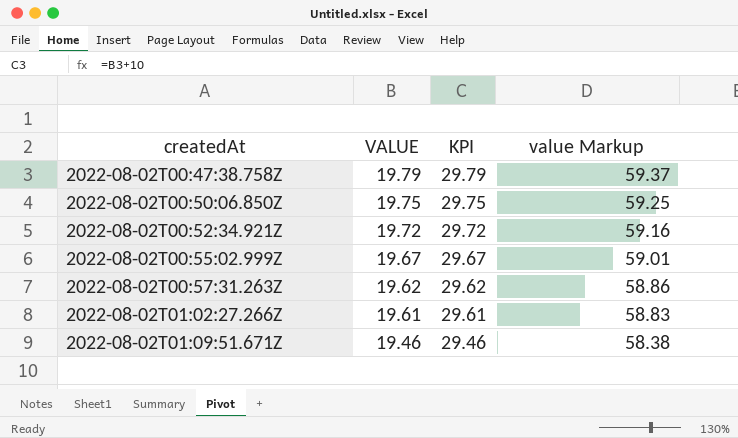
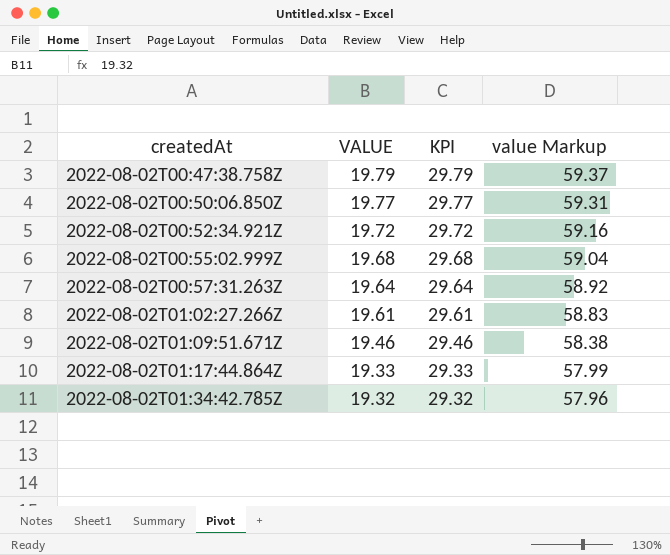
2022-08-02T00:50:06.850Z | VALUE: 19.75 -> 19.77
2022-08-02T00:50:06.850Z | KPI: 29.75 -> 29.77
2022-08-02T00:50:06.850Z | value Markup: 59.25 -> 59.31
2022-08-02T00:55:02.999Z | VALUE: 19.67 -> 19.68
2022-08-02T00:55:02.999Z | KPI: 29.67 -> 29.68
2022-08-02T00:55:02.999Z | value Markup: 59.01 -> 59.04
2022-08-02T00:57:31.263Z | VALUE: 19.62 -> 19.64
2022-08-02T00:57:31.263Z | KPI: 29.62 -> 29.64
2022-08-02T00:57:31.263Z | value Markup: 58.86 -> 58.92
row 2022-08-02T01:17:44.864Z: none -> 19.33 | 29.33 | 57.99
row 2022-08-02T01:34:42.785Z: none -> 19.32 | 29.32 | 57.96

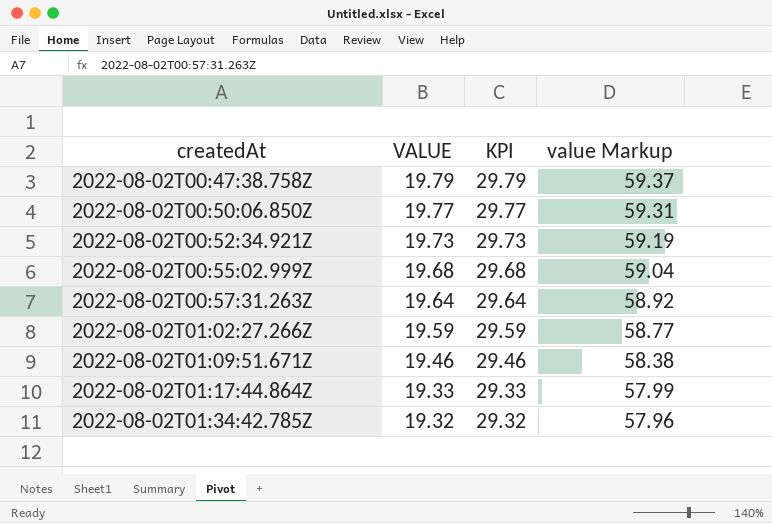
2022-08-02T00:52:34.921Z | VALUE: 19.72 -> 19.73
2022-08-02T00:52:34.921Z | KPI: 29.72 -> 29.73
2022-08-02T00:52:34.921Z | value Markup: 59.16 -> 59.19
2022-08-02T01:02:27.266Z | VALUE: 19.61 -> 19.59
2022-08-02T01:02:27.266Z | KPI: 29.61 -> 29.59
2022-08-02T01:02:27.266Z | value Markup: 58.83 -> 58.77

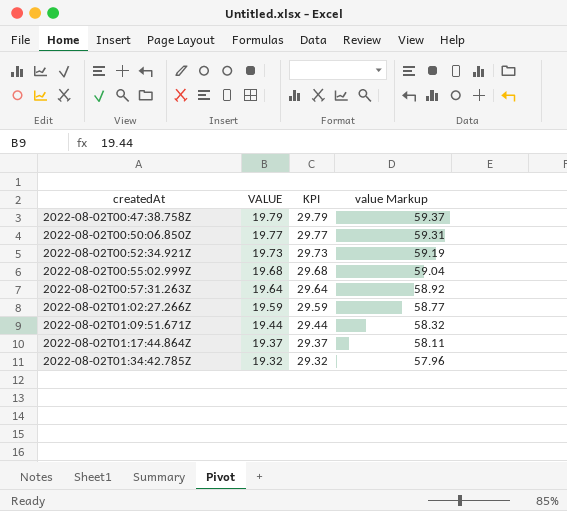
2022-08-02T01:09:51.671Z | VALUE: 19.46 -> 19.44
2022-08-02T01:09:51.671Z | KPI: 29.46 -> 29.44
2022-08-02T01:09:51.671Z | value Markup: 58.38 -> 58.32
2022-08-02T01:17:44.864Z | VALUE: 19.33 -> 19.37
2022-08-02T01:17:44.864Z | KPI: 29.33 -> 29.37
2022-08-02T01:17:44.864Z | value Markup: 57.99 -> 58.11

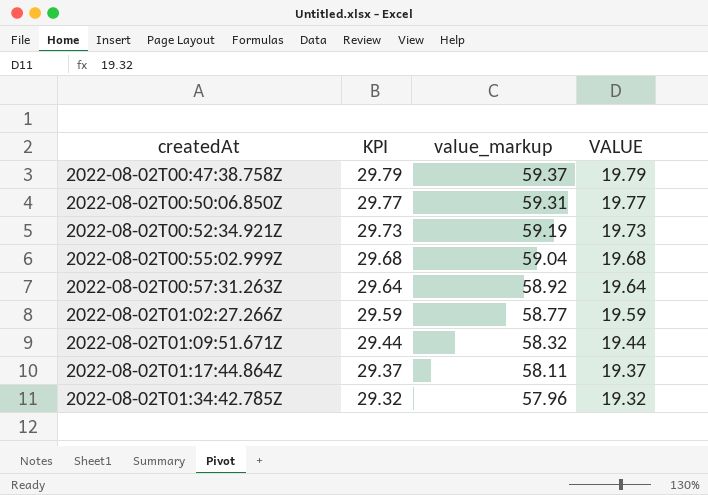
column name: value Markup -> value_markup
column VALUE | position: 2 -> 4

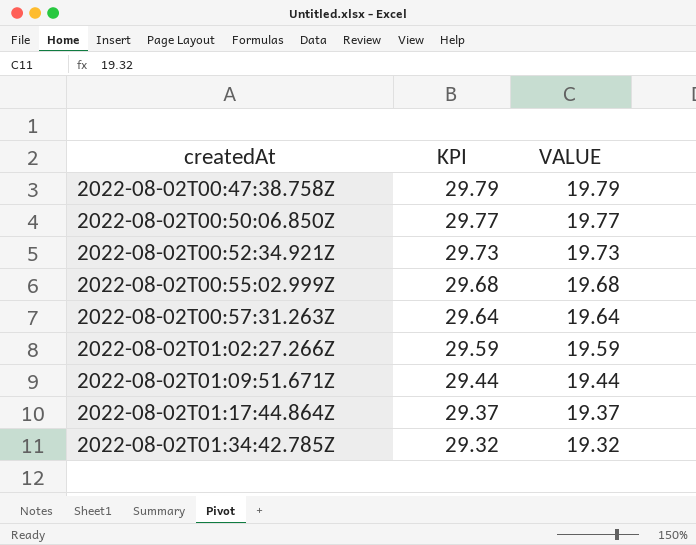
column value_markup | formula: [VALUE] * 3 -> none

